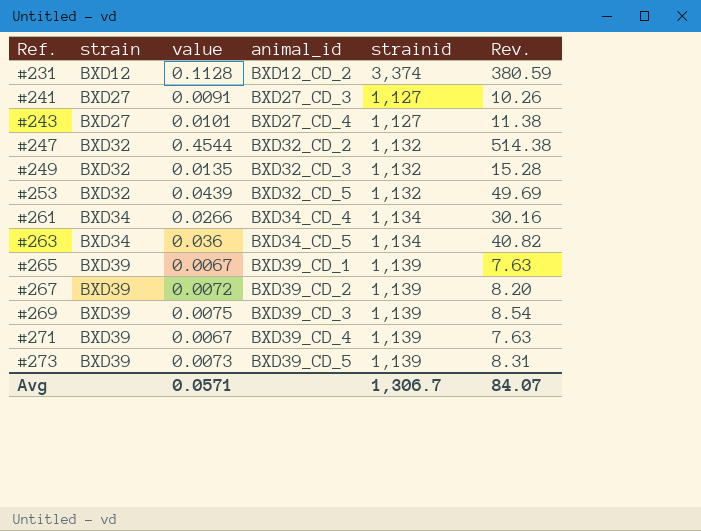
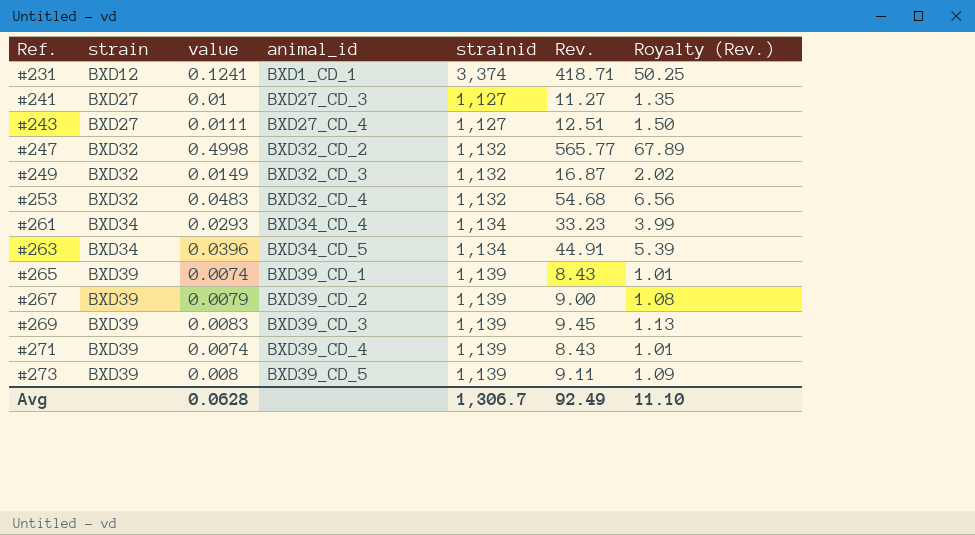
column Royalty (Rev.) | formula: none -> [Rev.] * 0.12
#231 | value: 0.1128 -> 0.1241
#231 | animal_id: BXD12_CD_2 -> BXD1_CD_1
#231 | Rev.: 380.59 -> 418.71
#241 | value: 0.0091 -> 0.01
#241 | Rev.: 10.26 -> 11.27
#243 | value: 0.0101 -> 0.0111
#243 | Rev.: 11.38 -> 12.51
#247 | value: 0.4544 -> 0.4998
#247 | Rev.: 514.38 -> 565.77
#249 | value: 0.0135 -> 0.0149
#249 | Rev.: 15.28 -> 16.87
#253 | value: 0.0439 -> 0.0483
#253 | animal_id: BXD32_CD_5 -> BXD32_CD_4
#253 | Rev.: 49.69 -> 54.68
#261 | value: 0.0266 -> 0.0293
#261 | Rev.: 30.16 -> 33.23
#263 | value: 0.036 -> 0.0396
#263 | Rev.: 40.82 -> 44.91
#265 | value: 0.0067 -> 0.0074
#265 | Rev.: 7.63 -> 8.43
#267 | value: 0.0072 -> 0.0079
#267 | Rev.: 8.20 -> 9.00
#269 | value: 0.0075 -> 0.0083
#269 | Rev.: 8.54 -> 9.45
#271 | value: 0.0067 -> 0.0074
#271 | Rev.: 7.63 -> 8.43
#273 | value: 0.0073 -> 0.008
#273 | Rev.: 8.31 -> 9.11
Avg | value: 0.0571 -> 0.0628
Avg | Rev.: 84.07 -> 92.49

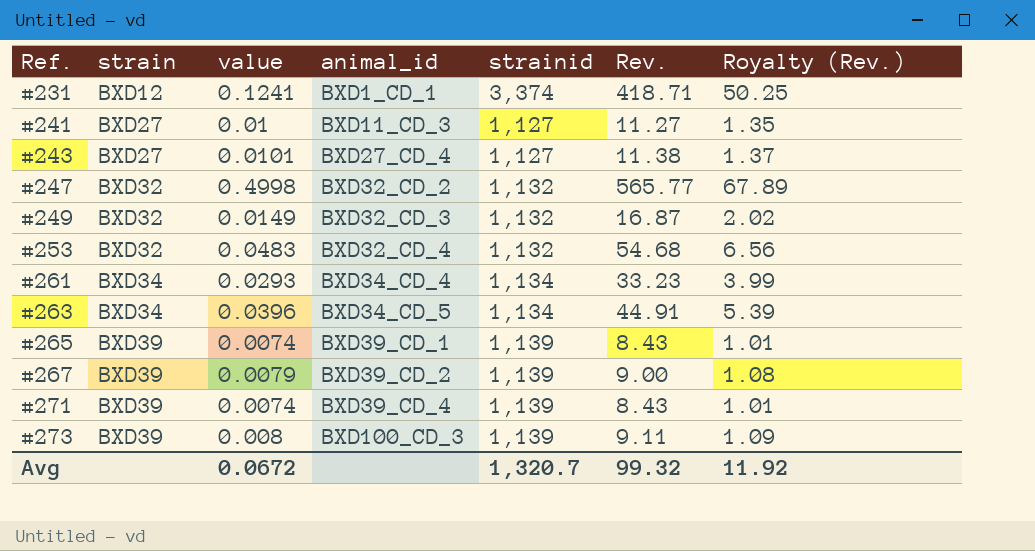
row #269: BXD39 | 0.0083 | BXD39_CD_3 | 1,139 | 9.45 | 1.13 -> none
#241 | animal_id: BXD27_CD_3 -> BXD11_CD_3
#243 | value: 0.0111 -> 0.0101
#243 | Rev.: 12.51 -> 11.38
#243 | Royalty (Rev.): 1.50 -> 1.37
#273 | animal_id: BXD39_CD_5 -> BXD100_CD_3
Avg | value: 0.0628 -> 0.0672
Avg | strainid: 1,306.7 -> 1,320.7
Avg | Rev.: 92.49 -> 99.32
Avg | Royalty (Rev.): 11.10 -> 11.92

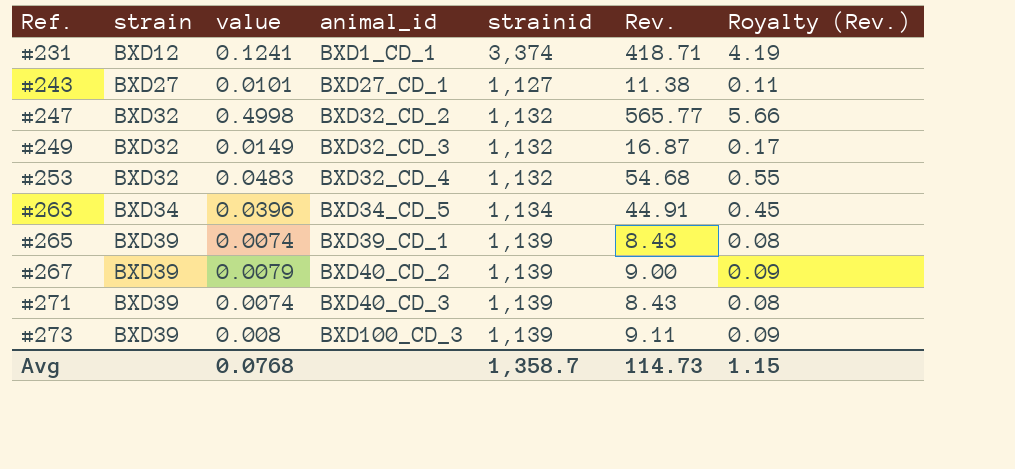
column Royalty (Rev.) | formula: [Rev.] * 0.12 -> [Rev.] * 0.01
row #241: BXD27 | 0.01 | BXD11_CD_3 | 1,127 | 11.27 | 1.35 -> none
row #261: BXD34 | 0.0293 | BXD34_CD_4 | 1,134 | 33.23 | 3.99 -> none
#243 | animal_id: BXD27_CD_4 -> BXD27_CD_1
#267 | animal_id: BXD39_CD_2 -> BXD40_CD_2
#271 | animal_id: BXD39_CD_4 -> BXD40_CD_3
Avg | value: 0.0672 -> 0.0768
Avg | strainid: 1,320.7 -> 1,358.7
Avg | Rev.: 99.32 -> 114.73
Avg | Royalty (Rev.): 11.92 -> 1.15

